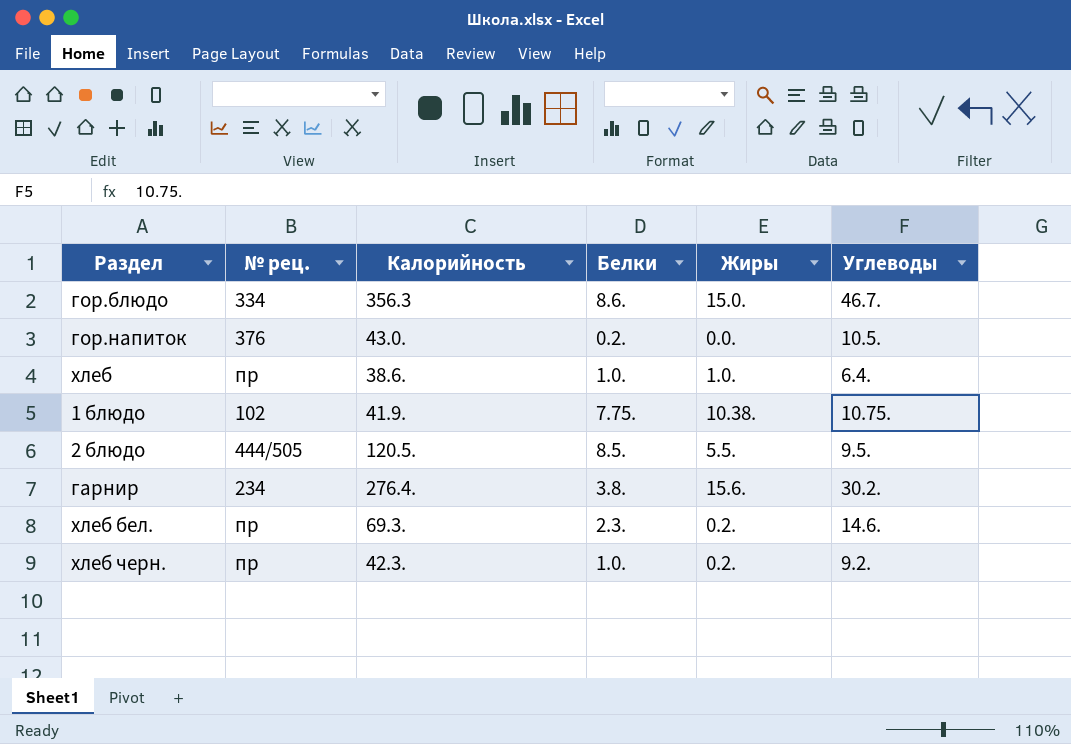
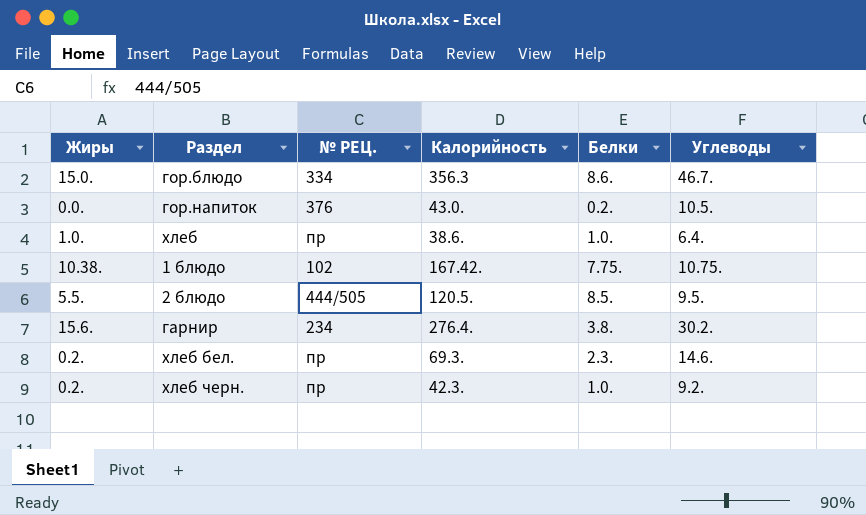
column Жиры | position: 5 -> 1
column name: № рец. -> № РЕЦ.
1 блюдо | Калорийность: 41.9. -> 167.42.

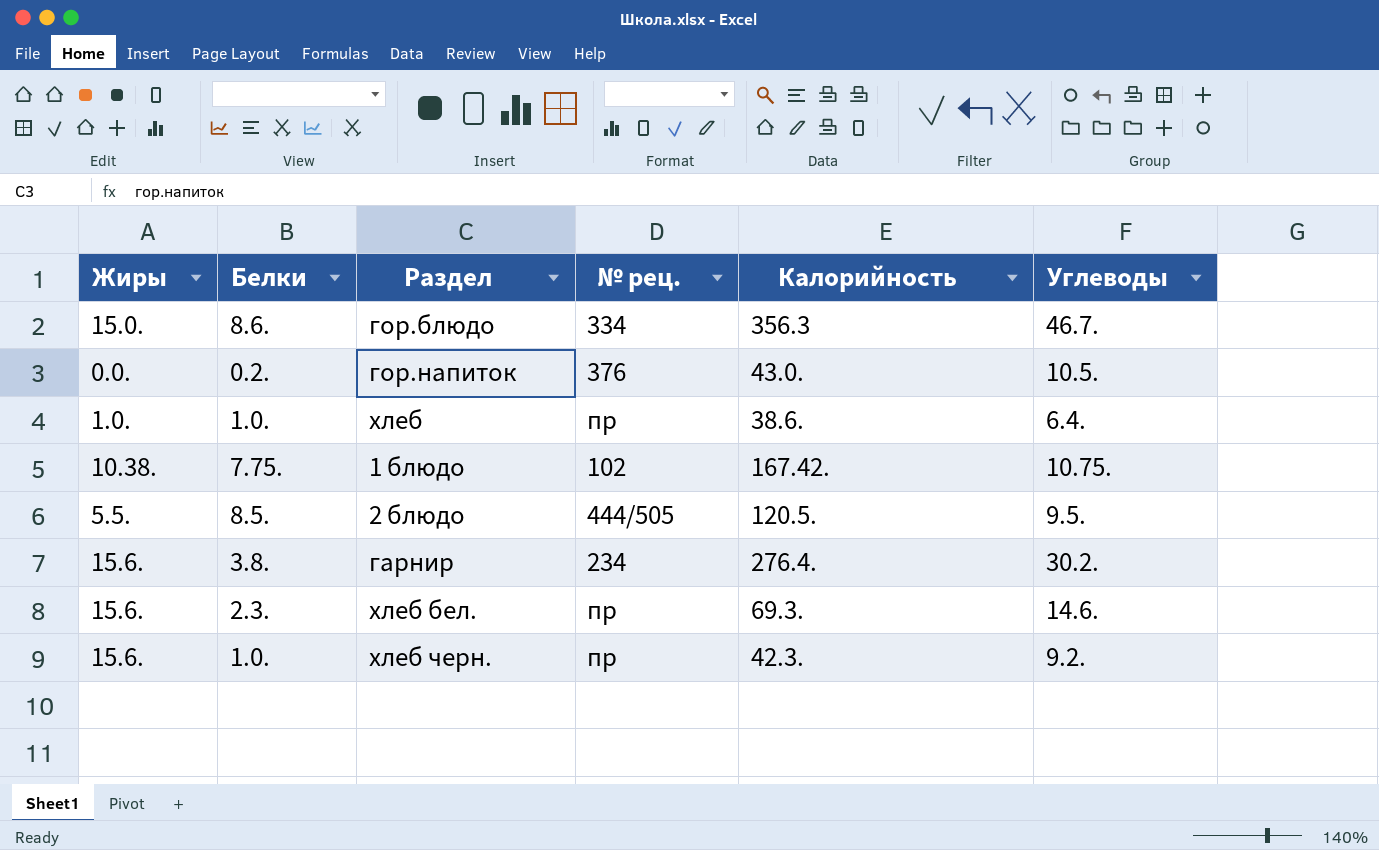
column Белки | position: 5 -> 2
column name: № РЕЦ. -> № рец.
хлеб бел. | Жиры: 0.2. -> 15.6.
хлеб черн. | Жиры: 0.2. -> 15.6.

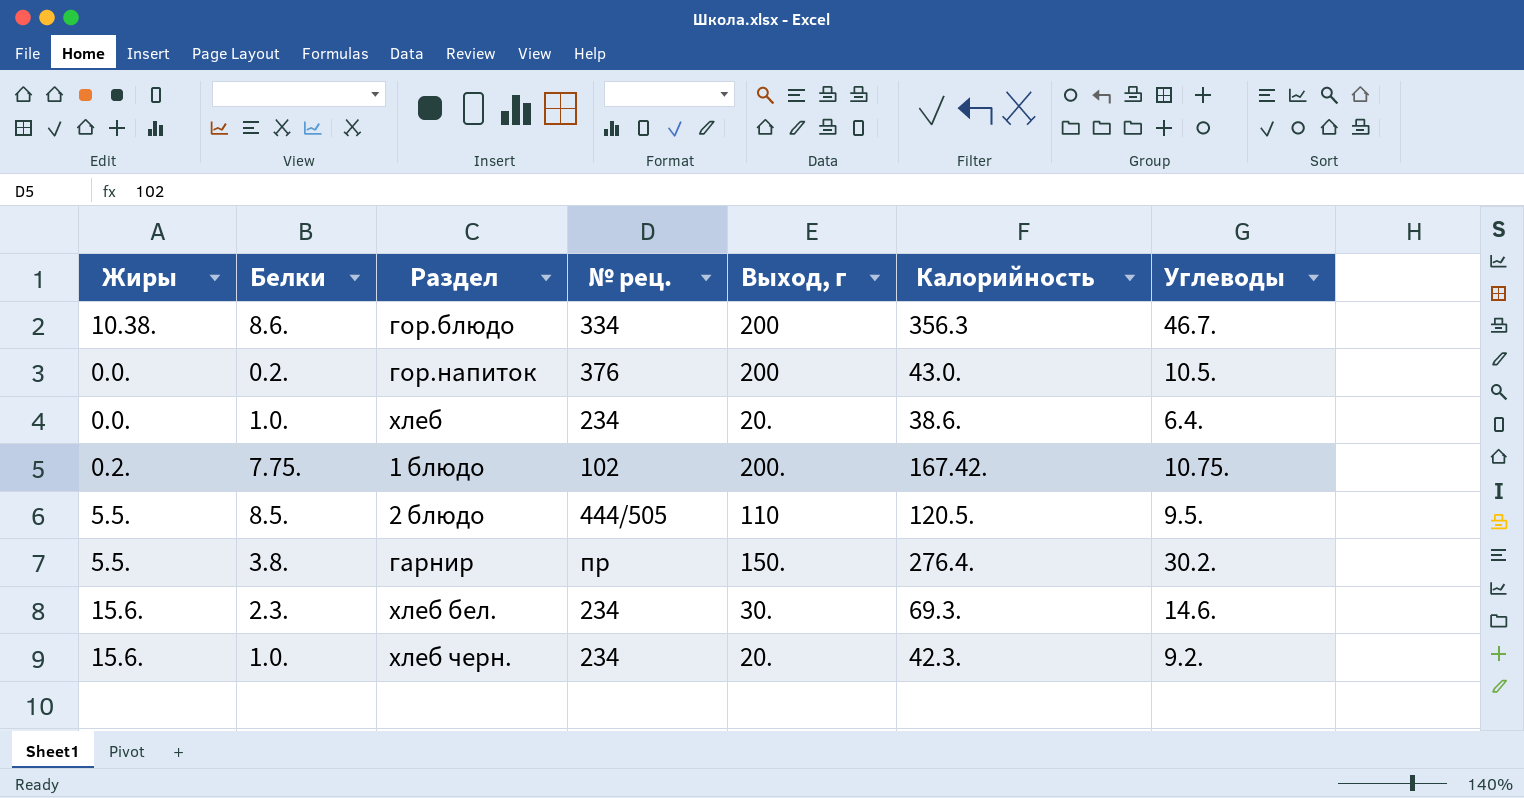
column Выход, г | position: none -> 5
гор.блюдо | Жиры: 15.0. -> 10.38.
хлеб | Жиры: 1.0. -> 0.0.
хлеб | № рец.: пр -> 234
1 блюдо | Жиры: 10.38. -> 0.2.
гарнир | Жиры: 15.6. -> 5.5.
гарнир | № рец.: 234 -> пр
хлеб бел. | № рец.: пр -> 234
хлеб черн. | № рец.: пр -> 234

